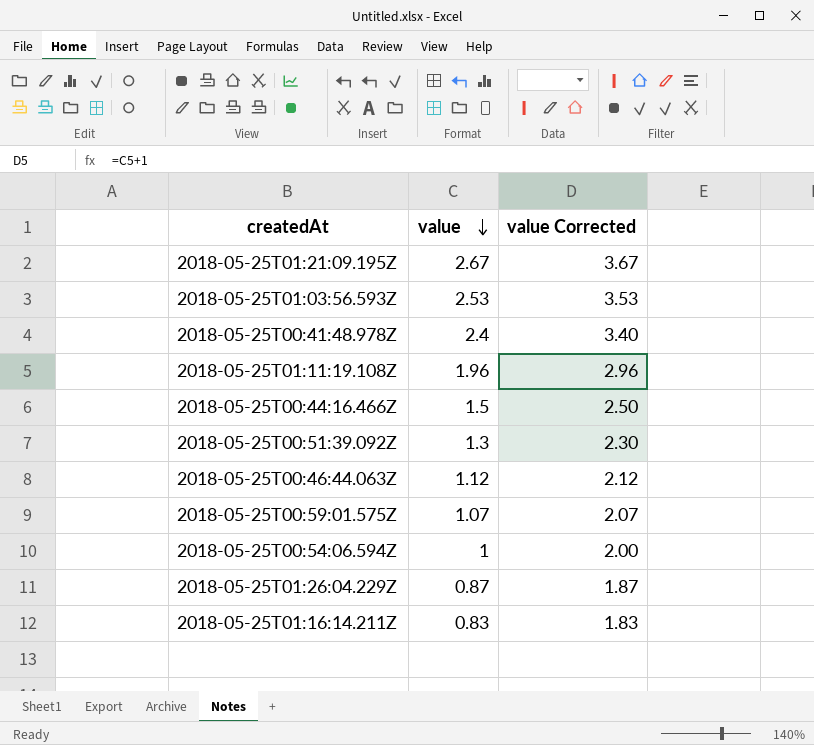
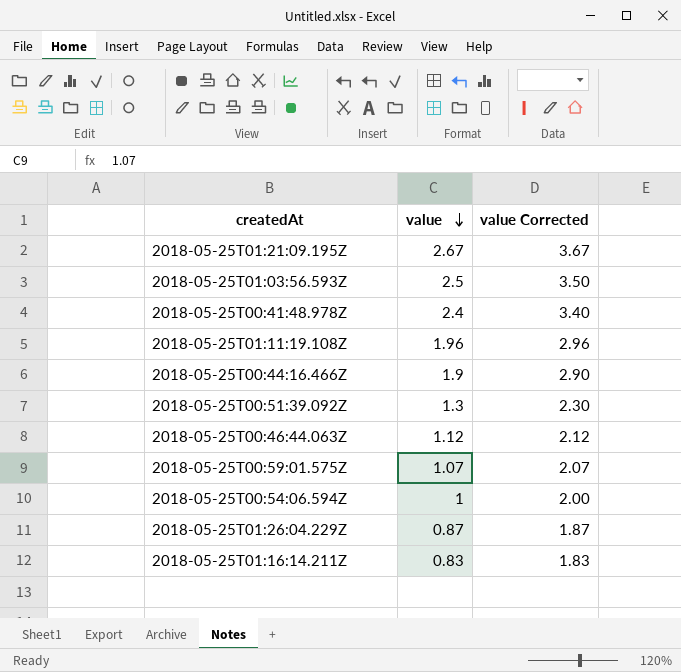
2018-05-25T01:03:56.593Z | value: 2.53 -> 2.5
2018-05-25T01:03:56.593Z | value Corrected: 3.53 -> 3.50
2018-05-25T00:44:16.466Z | value: 1.5 -> 1.9
2018-05-25T00:44:16.466Z | value Corrected: 2.50 -> 2.90

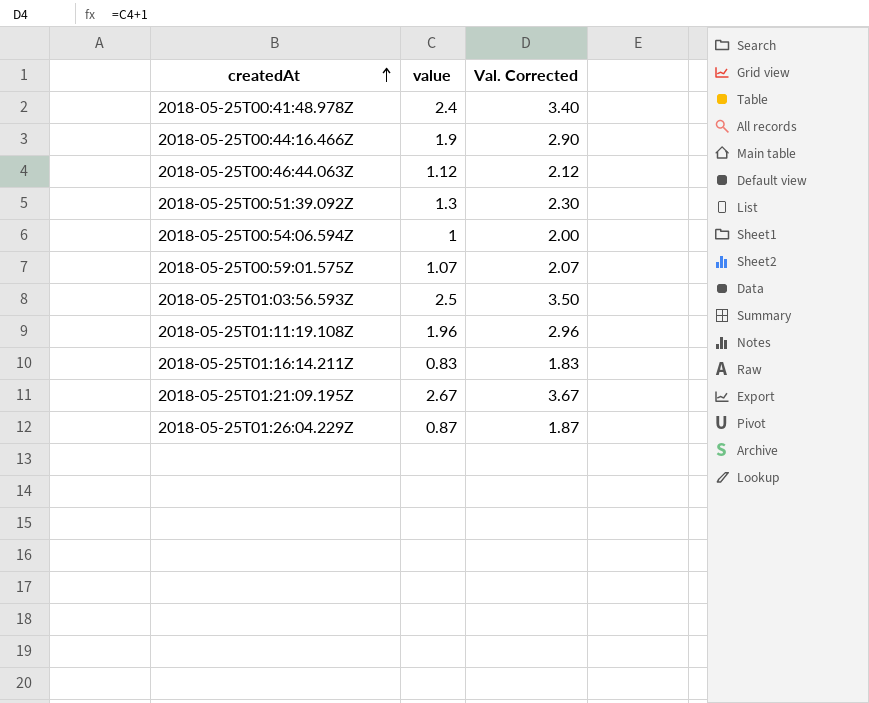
row order: value descending -> createdAt ascending
column name: value Corrected -> Val. Corrected

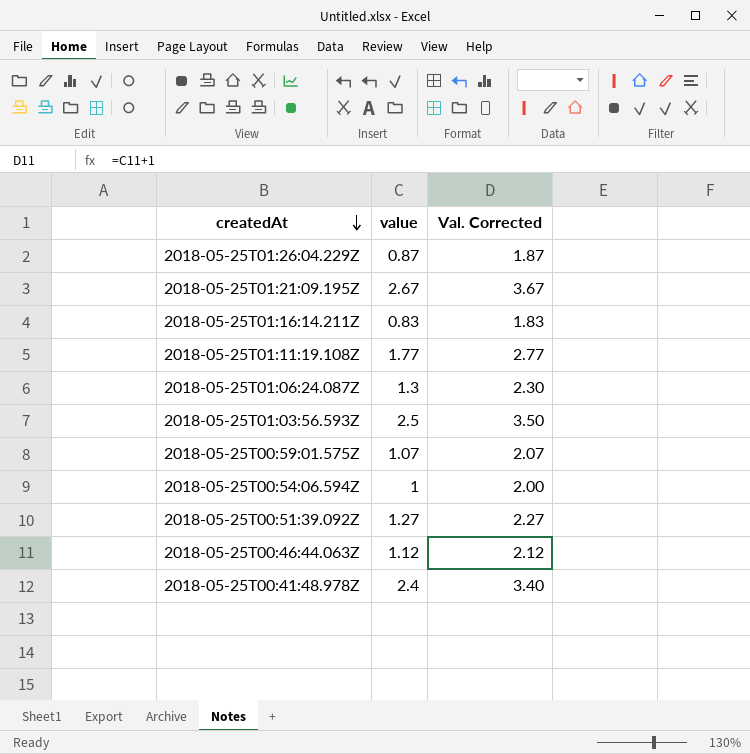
row order: createdAt ascending -> createdAt descending
row 2018-05-25T00:44:16.466Z: 1.9 | 2.90 -> none
2018-05-25T01:11:19.108Z | value: 1.96 -> 1.77
2018-05-25T01:11:19.108Z | Val. Corrected: 2.96 -> 2.77
row 2018-05-25T01:06:24.087Z: none -> 1.3 | 2.30
2018-05-25T00:51:39.092Z | value: 1.3 -> 1.27
2018-05-25T00:51:39.092Z | Val. Corrected: 2.30 -> 2.27

